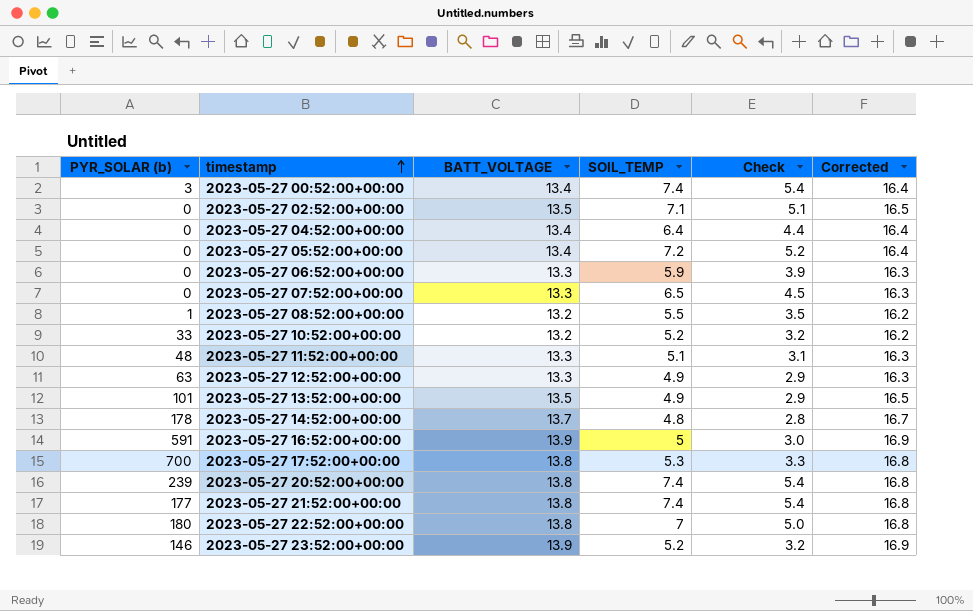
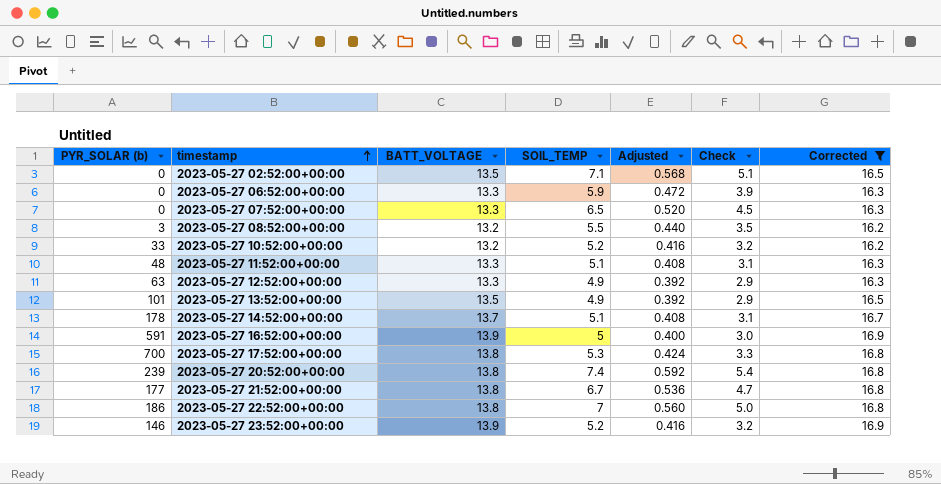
filter: none -> Corrected != 16.4
column Adjusted | formula: none -> [SOIL_TEMP] * 0.08
2023-05-27 08:52:00+00:00 | PYR_SOLAR (b): 1 -> 3
2023-05-27 14:52:00+00:00 | SOIL_TEMP: 4.8 -> 5.1
2023-05-27 14:52:00+00:00 | Check: 2.8 -> 3.1
2023-05-27 21:52:00+00:00 | SOIL_TEMP: 7.4 -> 6.7
2023-05-27 21:52:00+00:00 | Check: 5.4 -> 4.7
2023-05-27 22:52:00+00:00 | PYR_SOLAR (b): 180 -> 186

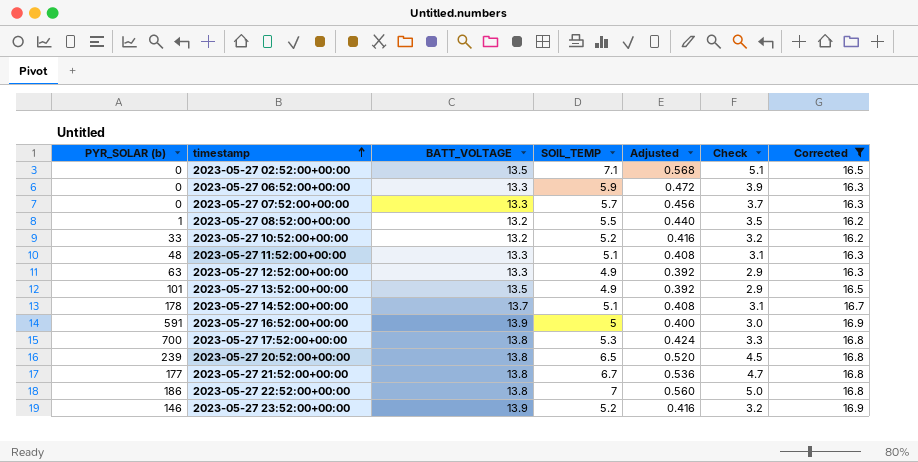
2023-05-27 07:52:00+00:00 | SOIL_TEMP: 6.5 -> 5.7
2023-05-27 07:52:00+00:00 | Adjusted: 0.520 -> 0.456
2023-05-27 07:52:00+00:00 | Check: 4.5 -> 3.7
2023-05-27 08:52:00+00:00 | PYR_SOLAR (b): 3 -> 1
2023-05-27 20:52:00+00:00 | SOIL_TEMP: 7.4 -> 6.5
2023-05-27 20:52:00+00:00 | Adjusted: 0.592 -> 0.520
2023-05-27 20:52:00+00:00 | Check: 5.4 -> 4.5

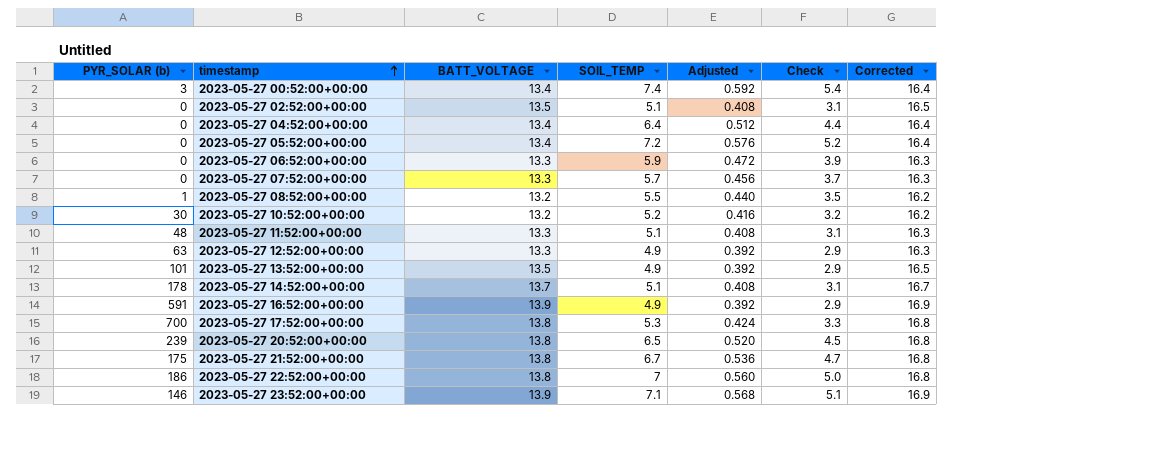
filter: Corrected != 16.4 -> none
2023-05-27 02:52:00+00:00 | SOIL_TEMP: 7.1 -> 5.1
2023-05-27 02:52:00+00:00 | Adjusted: 0.568 -> 0.408
2023-05-27 02:52:00+00:00 | Check: 5.1 -> 3.1
2023-05-27 10:52:00+00:00 | PYR_SOLAR (b): 33 -> 30
2023-05-27 16:52:00+00:00 | SOIL_TEMP: 5 -> 4.9
2023-05-27 16:52:00+00:00 | Adjusted: 0.400 -> 0.392
2023-05-27 16:52:00+00:00 | Check: 3.0 -> 2.9
2023-05-27 21:52:00+00:00 | PYR_SOLAR (b): 177 -> 175
2023-05-27 23:52:00+00:00 | SOIL_TEMP: 5.2 -> 7.1
2023-05-27 23:52:00+00:00 | Adjusted: 0.416 -> 0.568
2023-05-27 23:52:00+00:00 | Check: 3.2 -> 5.1

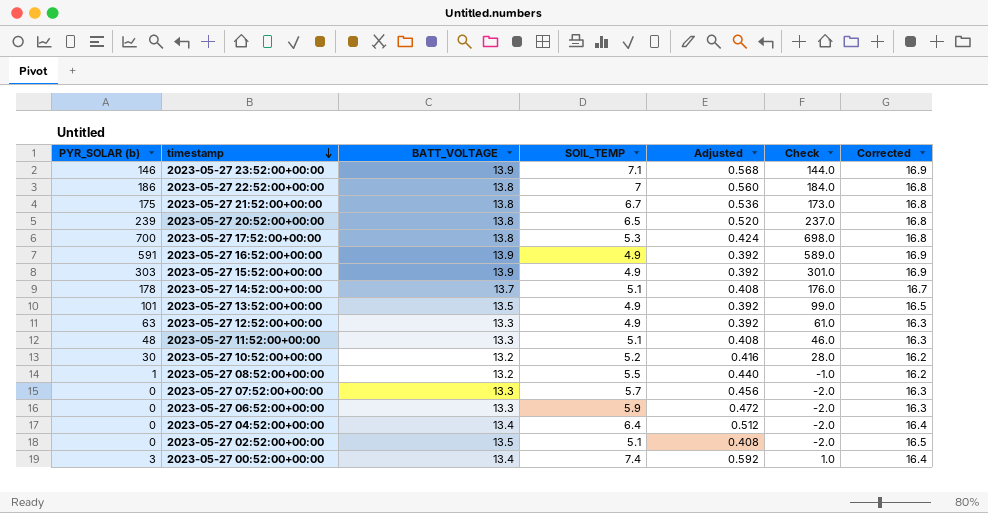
row order: timestamp ascending -> timestamp descending
column Check | formula: [SOIL_TEMP] - 2 -> [PYR_SOLAR (b)] - 2
row 2023-05-27 05:52:00+00:00: 0 | 13.4 | 7.2 | 0.576 | 5.2 | 16.4 -> none
row 2023-05-27 15:52:00+00:00: none -> 303 | 13.9 | 4.9 | 0.392 | 301.0 | 16.9

